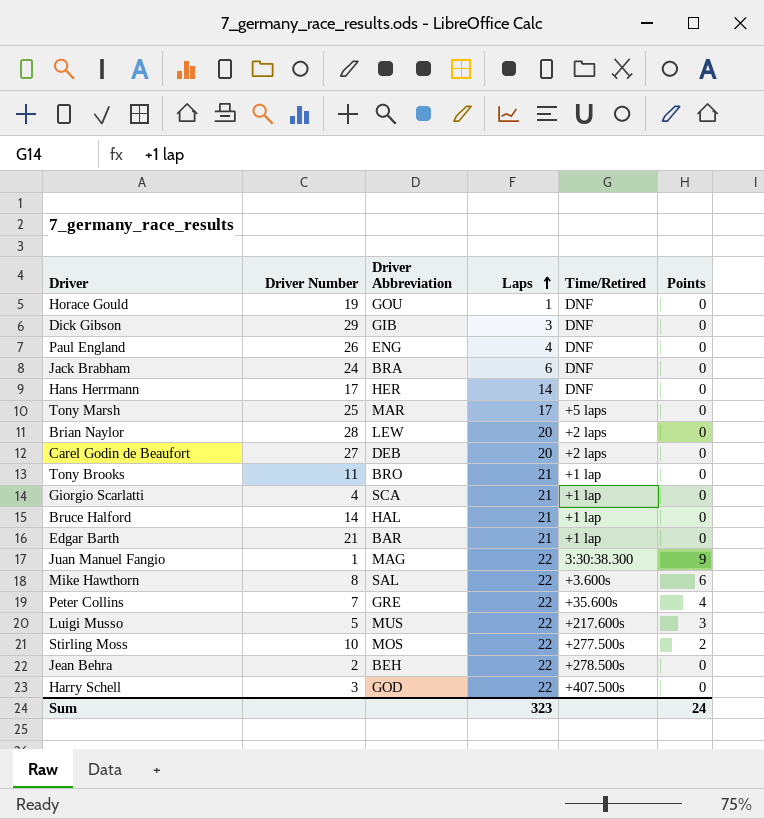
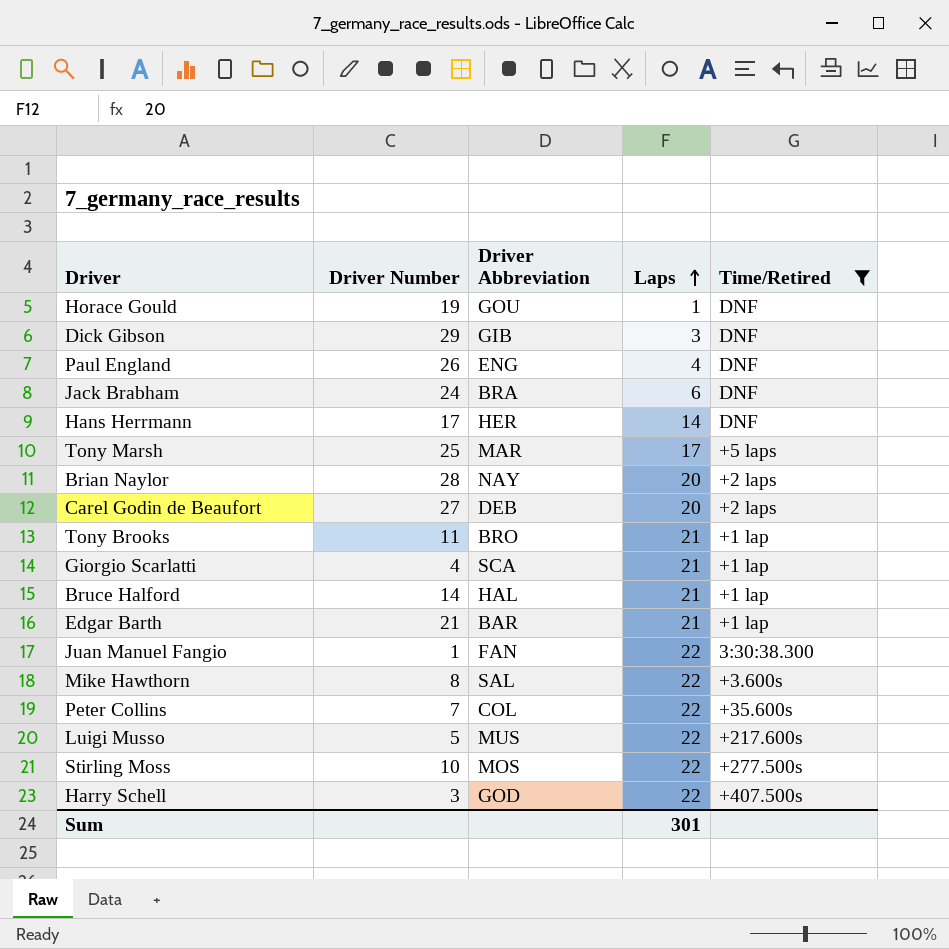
filter: none -> Time/Retired != +278.500s
column Points | position: 6 -> none
Brian Naylor | Driver Abbreviation: LEW -> NAY
Juan Manuel Fangio | Driver Abbreviation: MAG -> FAN
Peter Collins | Driver Abbreviation: GRE -> COL
Sum | Laps: 323 -> 301

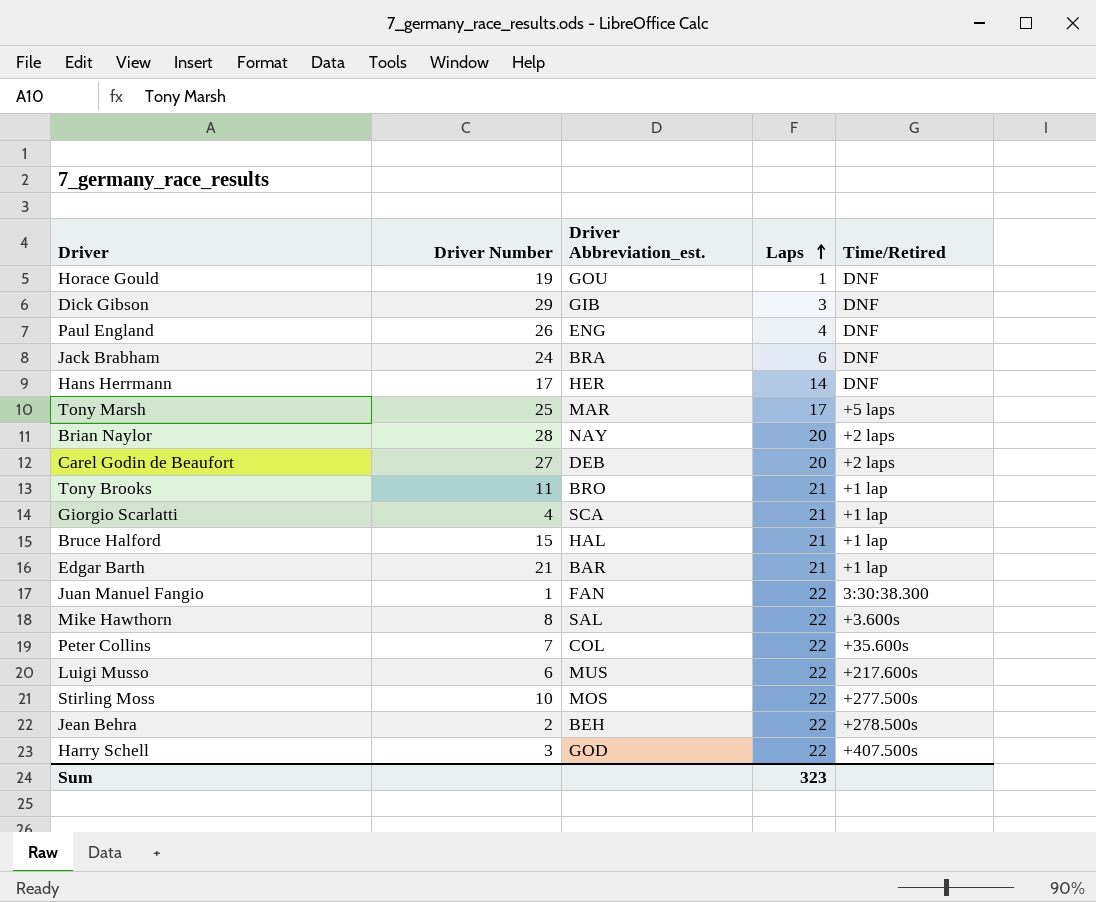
filter: Time/Retired != +278.500s -> none
column name: Driver Abbreviation -> Driver Abbreviation_est.
Bruce Halford | Driver Number: 14 -> 15
Luigi Musso | Driver Number: 5 -> 6
Sum | Laps: 301 -> 323

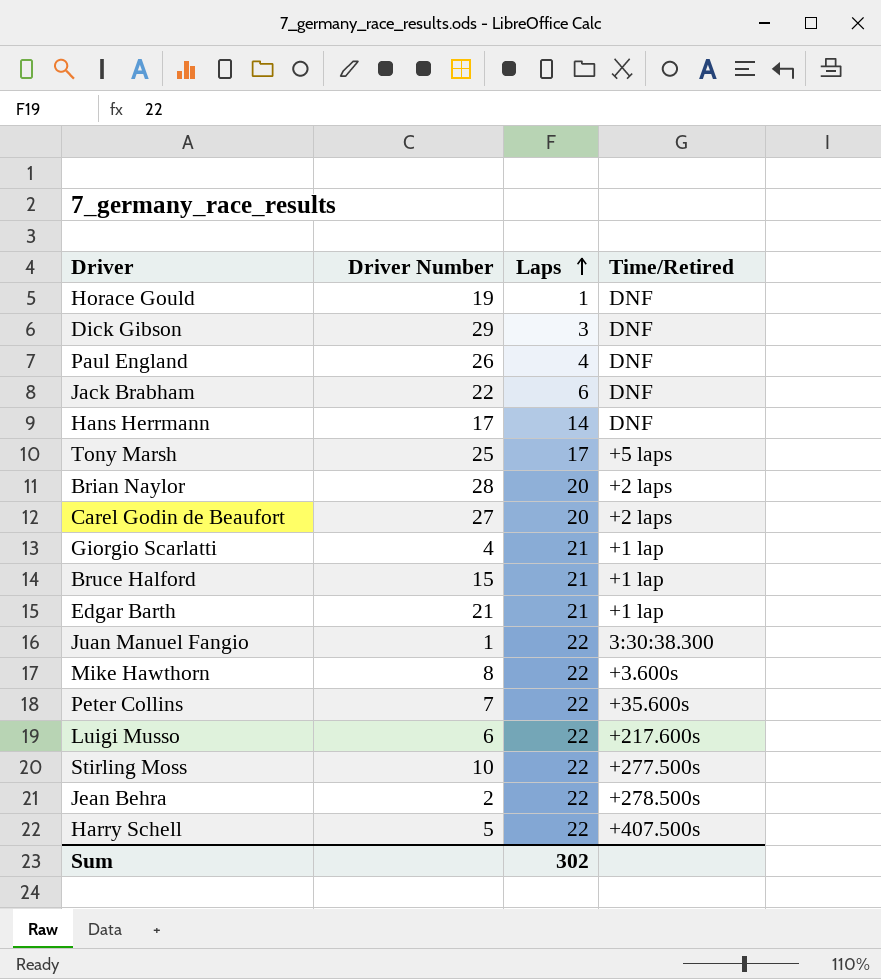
column Driver Abbreviation_est. | position: 3 -> none
row Tony Brooks: 11 | BRO | 21 | +1 lap -> none
Jack Brabham | Driver Number: 24 -> 22
Harry Schell | Driver Number: 3 -> 5
Sum | Laps: 323 -> 302

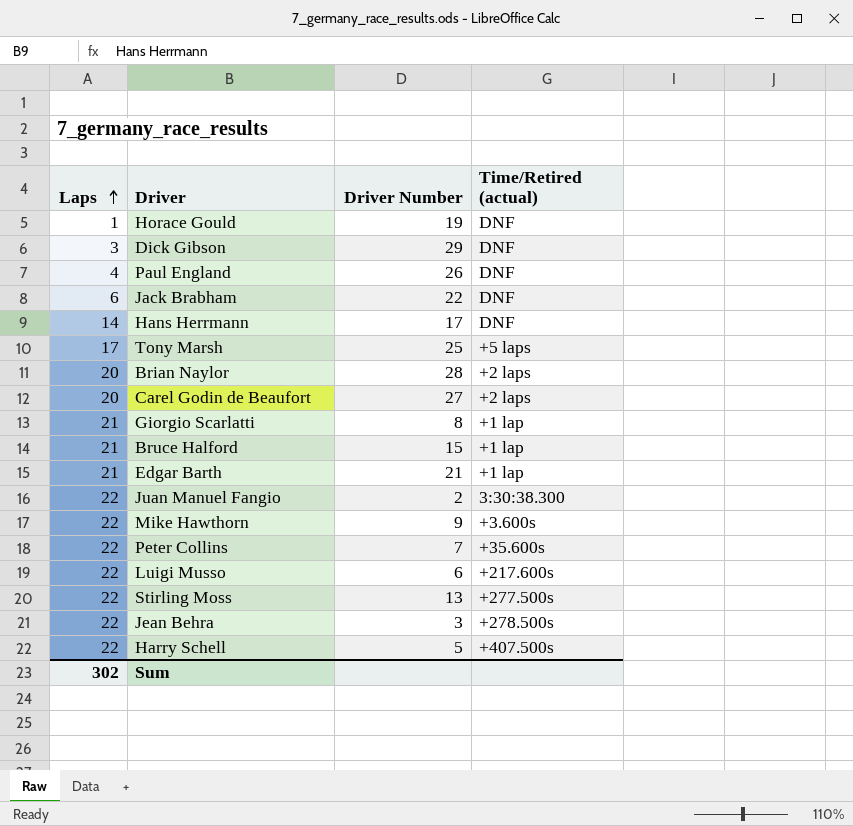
column Laps | position: 3 -> 1
column name: Time/Retired -> Time/Retired (actual)
Giorgio Scarlatti | Driver Number: 4 -> 8
Juan Manuel Fangio | Driver Number: 1 -> 2
Mike Hawthorn | Driver Number: 8 -> 9
Stirling Moss | Driver Number: 10 -> 13
Jean Behra | Driver Number: 2 -> 3

